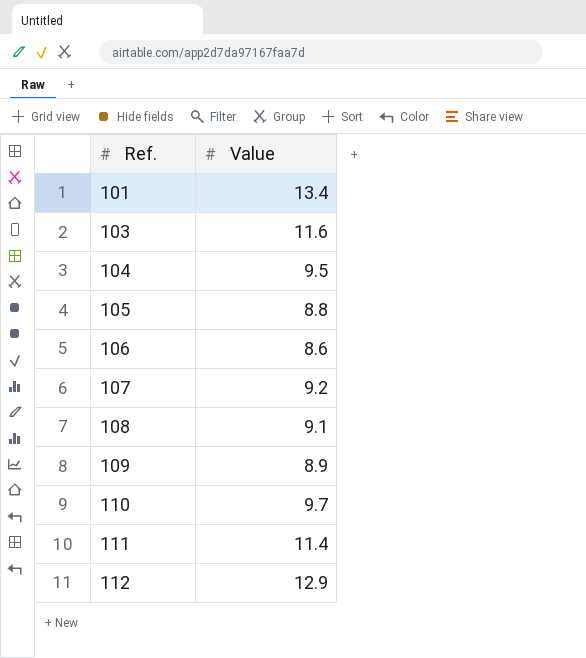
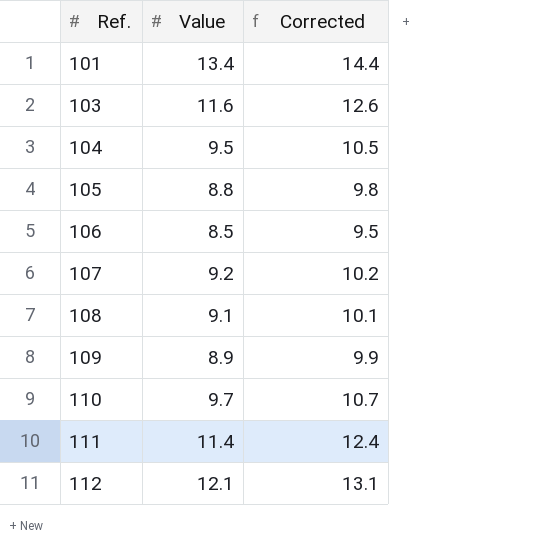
column Corrected | formula: none -> [Value] + 1
106 | Value: 8.6 -> 8.5
112 | Value: 12.9 -> 12.1

